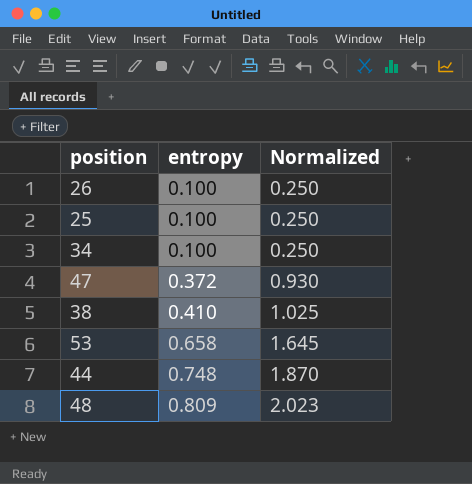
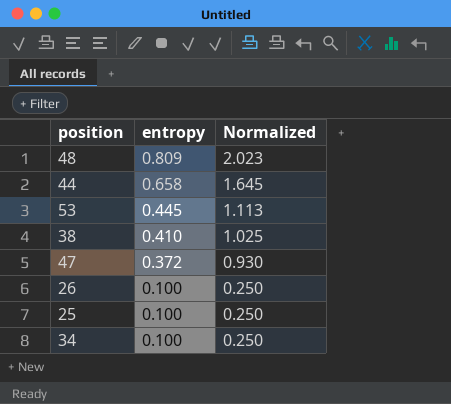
row order: entropy ascending -> entropy descending
44 | entropy: 0.748 -> 0.658
44 | Normalized: 1.870 -> 1.645
53 | entropy: 0.658 -> 0.445
53 | Normalized: 1.645 -> 1.113

